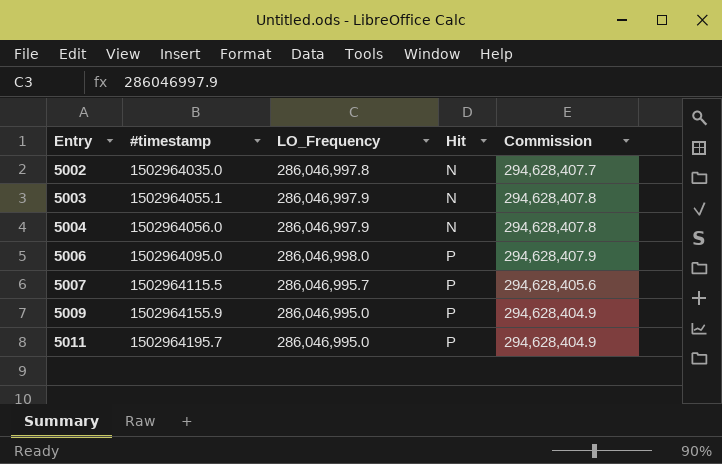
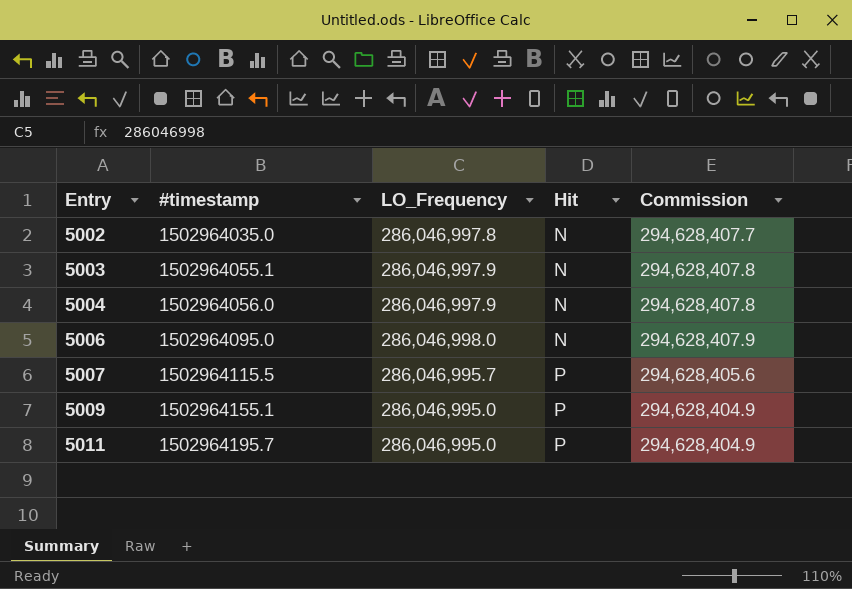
5006 | Hit: P -> N
5009 | #timestamp: 1502964155.9 -> 1502964155.1

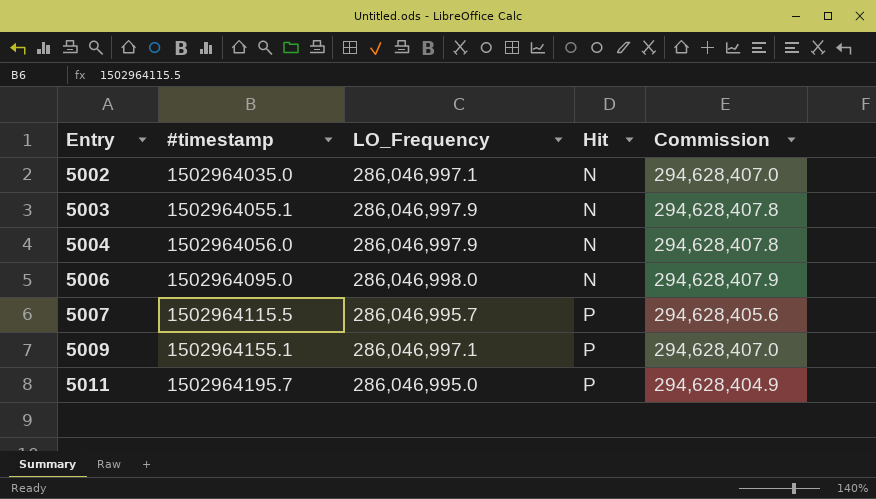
5002 | LO_Frequency: 286,046,997.8 -> 286,046,997.1
5002 | Commission: 294,628,407.7 -> 294,628,407.0
5009 | LO_Frequency: 286,046,995.0 -> 286,046,997.1
5009 | Commission: 294,628,404.9 -> 294,628,407.0

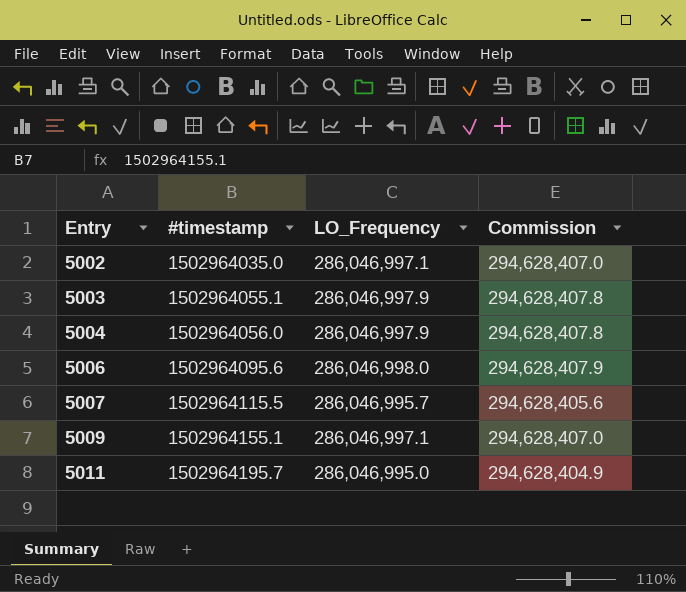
column Hit | position: 4 -> none
5006 | #timestamp: 1502964095.0 -> 1502964095.6

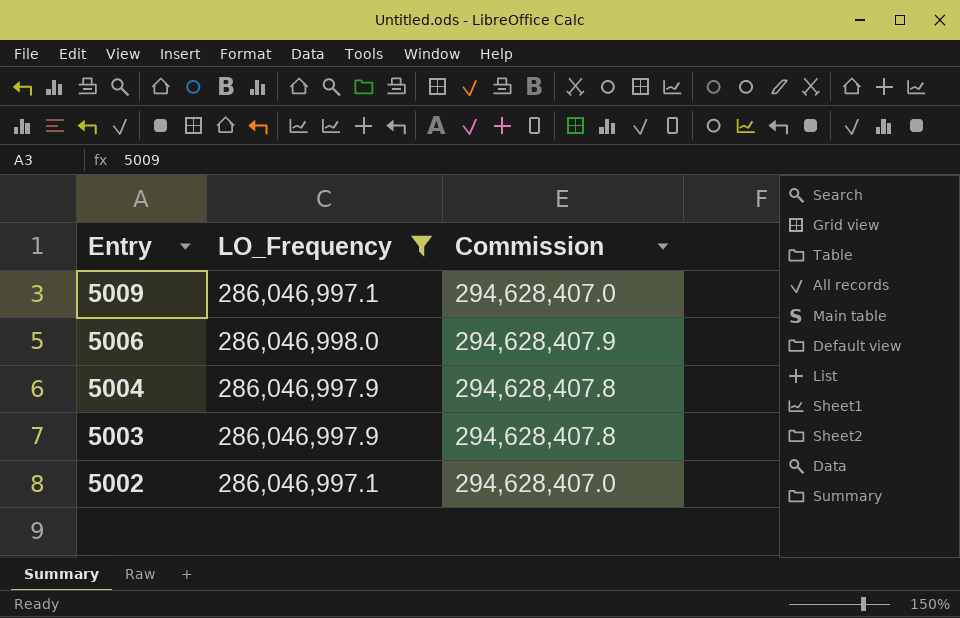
filter: none -> LO_Frequency >= 286,046,997.1
row order: Entry ascending -> Entry descending
column #timestamp | position: 2 -> none

